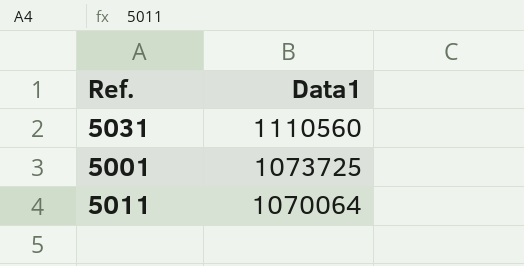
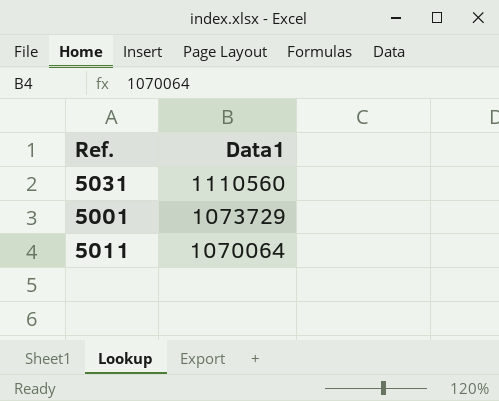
5001 | Data1: 1073725 -> 1073729

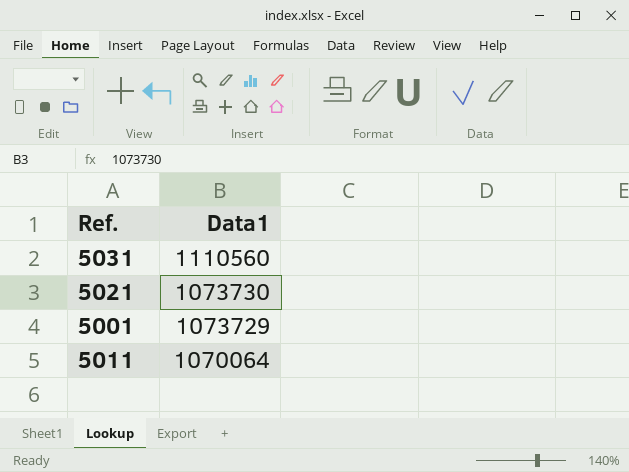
row 5021: none -> 1073730

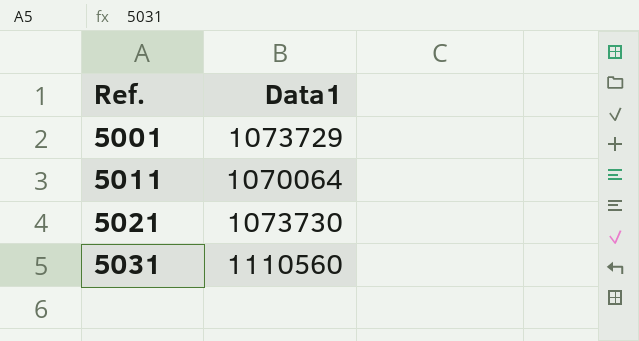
row order: Data1 descending -> Ref. ascending

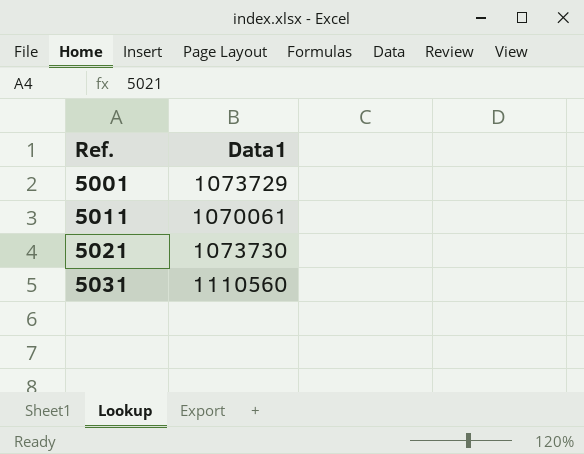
5011 | Data1: 1070064 -> 1070061

